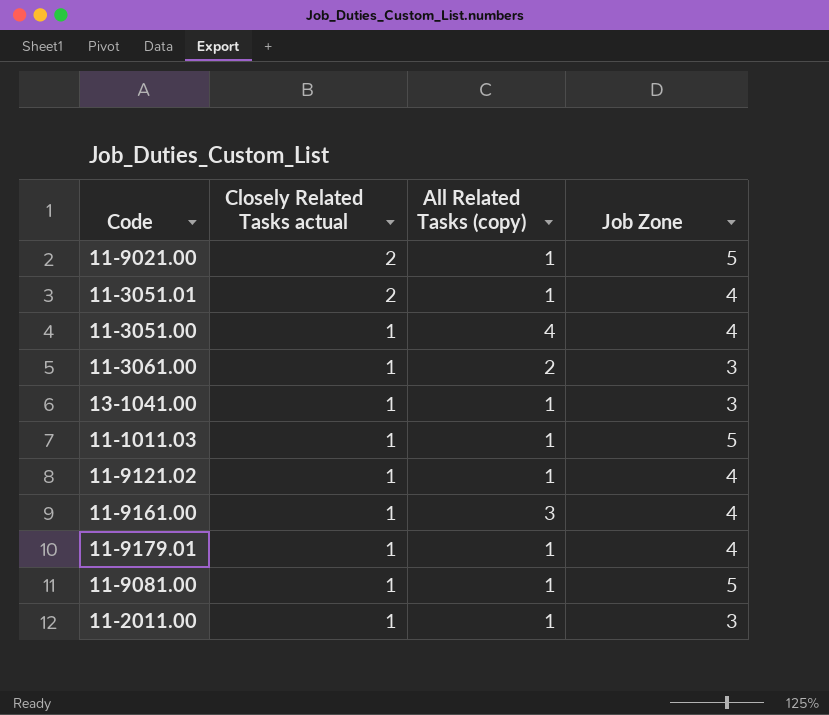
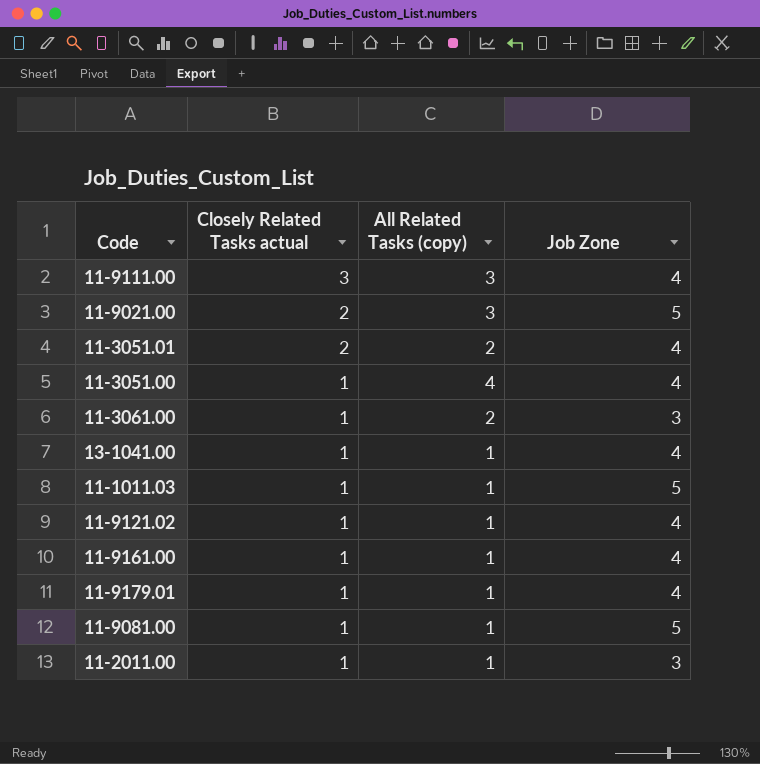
row 11-9111.00: none -> 3 | 3 | 4
11-9021.00 | All Related Tasks (copy): 1 -> 3
11-3051.01 | All Related Tasks (copy): 1 -> 2
13-1041.00 | Job Zone: 3 -> 4
11-9161.00 | All Related Tasks (copy): 3 -> 1

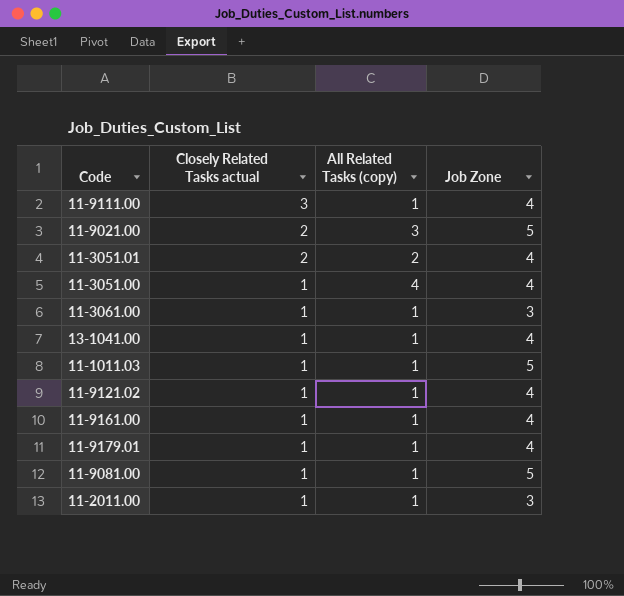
11-9111.00 | All Related Tasks (copy): 3 -> 1
11-3061.00 | All Related Tasks (copy): 2 -> 1

